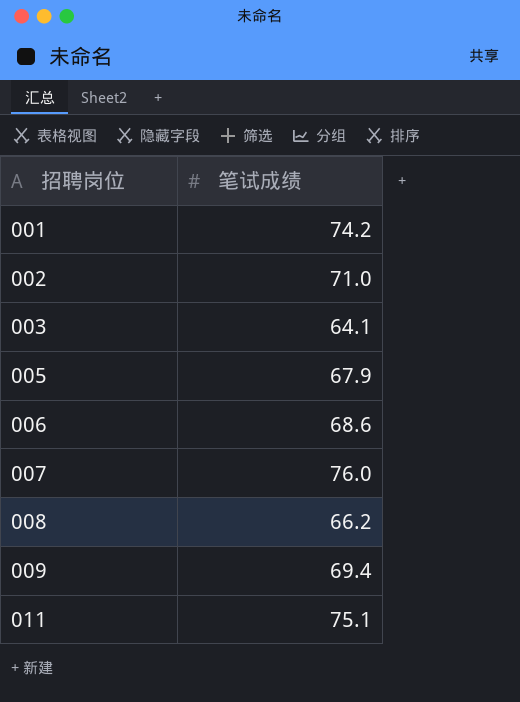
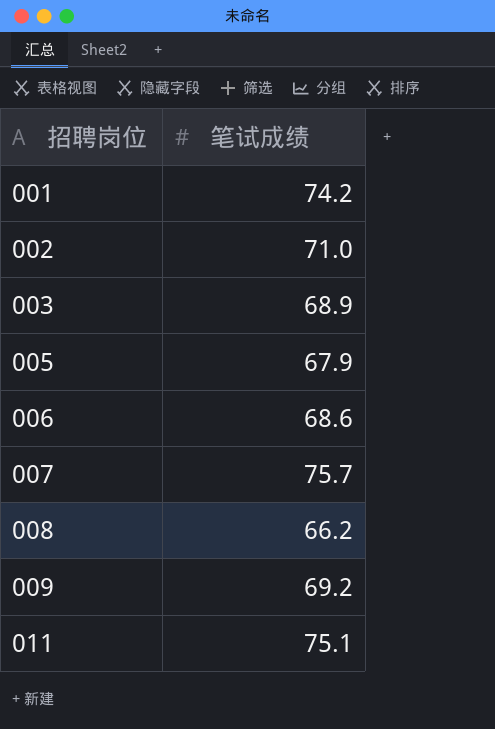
003 | 笔试成绩: 64.1 -> 68.9
007 | 笔试成绩: 76.0 -> 75.7
009 | 笔试成绩: 69.4 -> 69.2

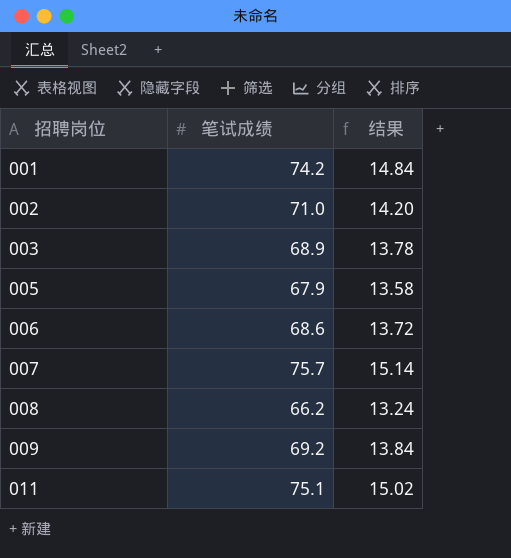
column 结果 | formula: none -> [笔试成绩] * 0.2

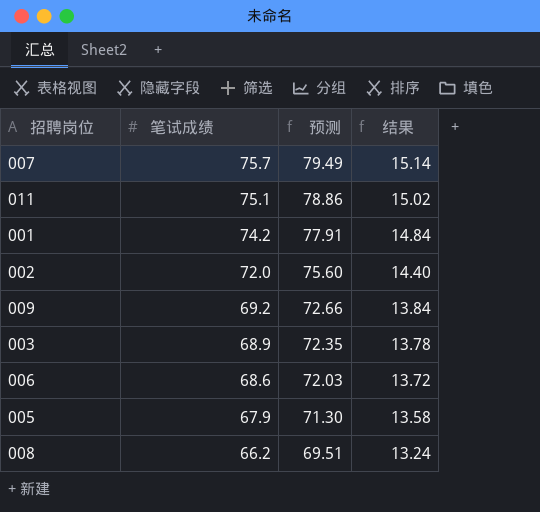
row order: 招聘岗位 ascending -> 笔试成绩 descending
column 预测 | formula: none -> [笔试成绩] * 1.05
002 | 笔试成绩: 71.0 -> 72.0
002 | 结果: 14.20 -> 14.40

